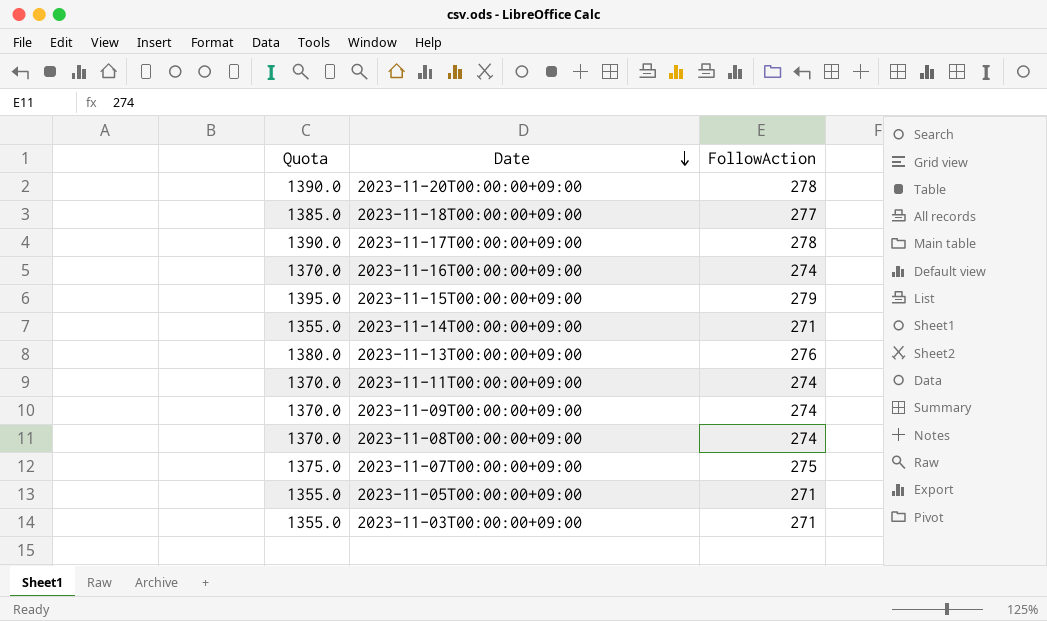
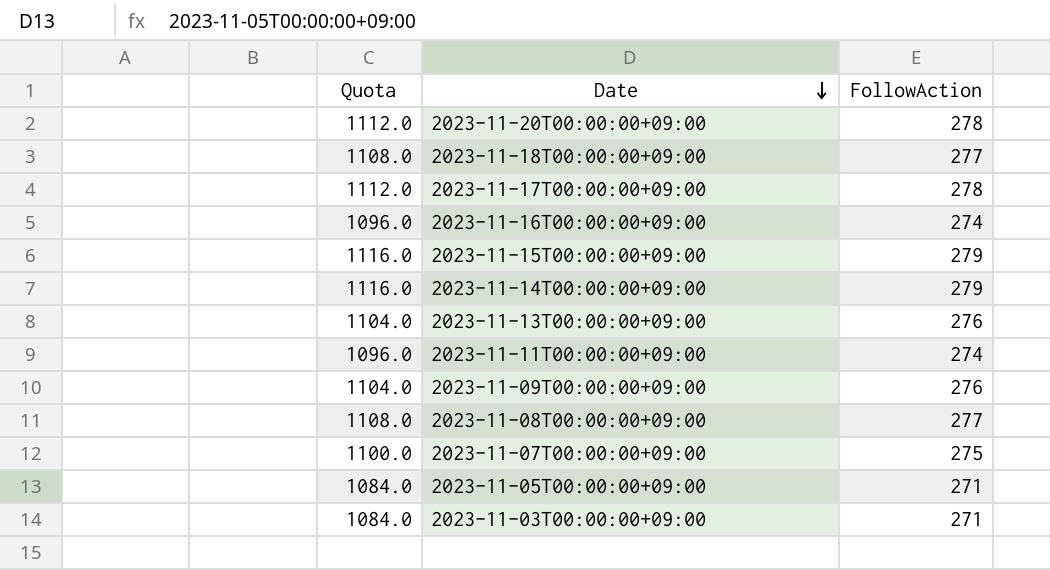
column Quota | formula: [FollowAction] * 5 -> [FollowAction] * 4
2023-11-14T00:00:00+09:00 | FollowAction: 271 -> 279
2023-11-09T00:00:00+09:00 | FollowAction: 274 -> 276
2023-11-08T00:00:00+09:00 | FollowAction: 274 -> 277

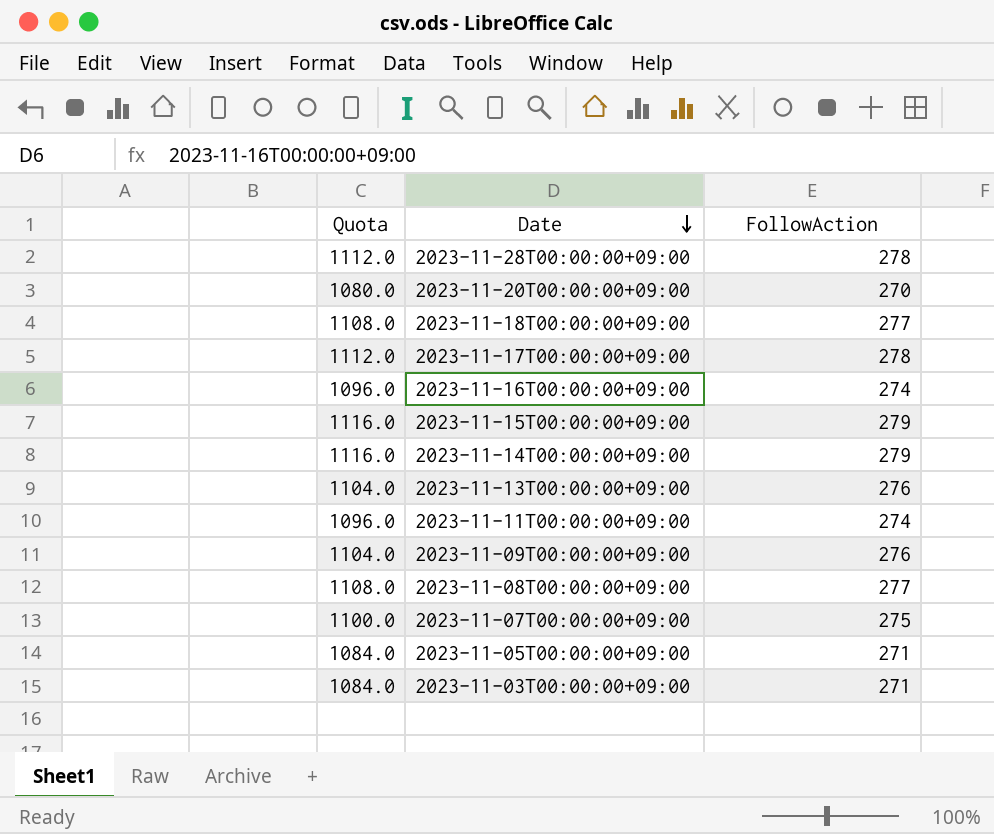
row 2023-11-28T00:00:00+09:00: none -> 1112.0 | 278
2023-11-20T00:00:00+09:00 | Quota: 1112.0 -> 1080.0
2023-11-20T00:00:00+09:00 | FollowAction: 278 -> 270

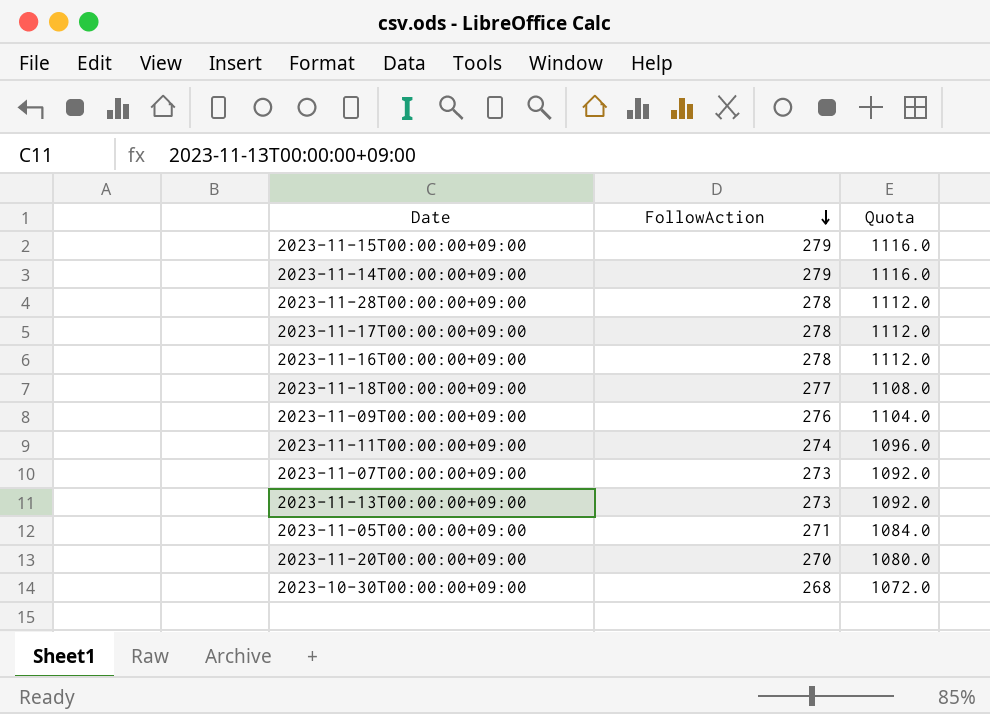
row order: Date descending -> FollowAction descending
column Quota | position: 1 -> 3
row 2023-11-08T00:00:00+09:00: 1108.0 | 277 -> none
row 2023-11-03T00:00:00+09:00: 1084.0 | 271 -> none
2023-11-16T00:00:00+09:00 | FollowAction: 274 -> 278
2023-11-16T00:00:00+09:00 | Quota: 1096.0 -> 1112.0
2023-11-07T00:00:00+09:00 | FollowAction: 275 -> 273
2023-11-07T00:00:00+09:00 | Quota: 1100.0 -> 1092.0
2023-11-13T00:00:00+09:00 | FollowAction: 276 -> 273
2023-11-13T00:00:00+09:00 | Quota: 1104.0 -> 1092.0
row 2023-10-30T00:00:00+09:00: none -> 268 | 1072.0

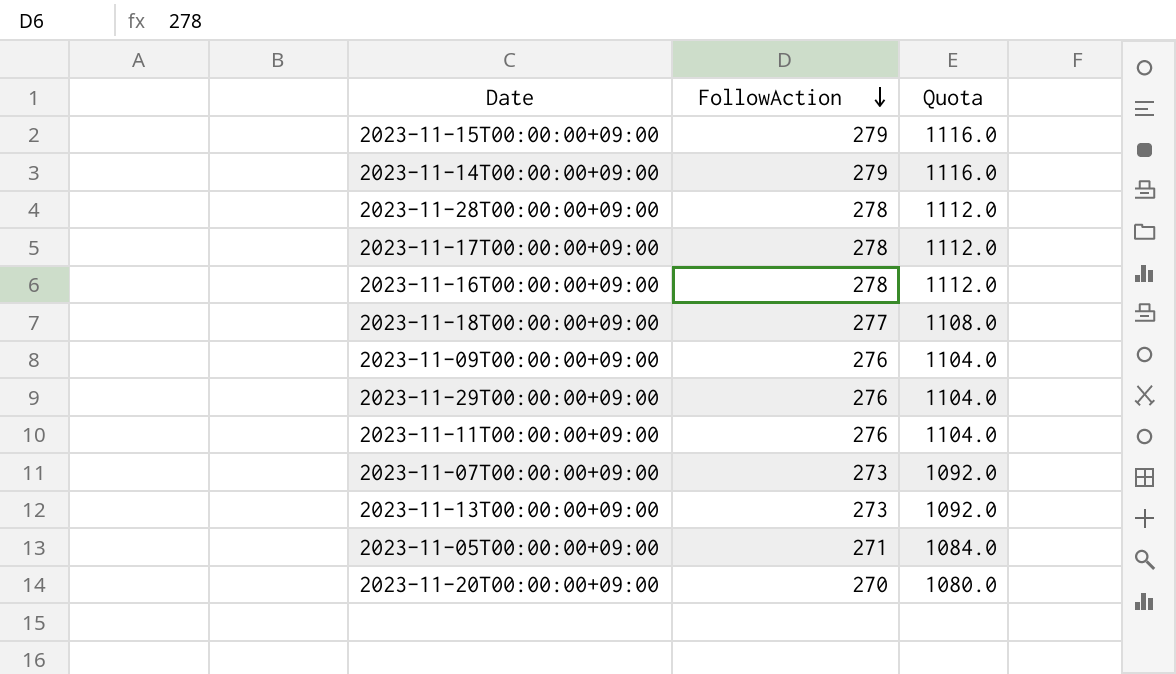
row 2023-10-30T00:00:00+09:00: 268 | 1072.0 -> none
row 2023-11-29T00:00:00+09:00: none -> 276 | 1104.0
2023-11-11T00:00:00+09:00 | FollowAction: 274 -> 276
2023-11-11T00:00:00+09:00 | Quota: 1096.0 -> 1104.0

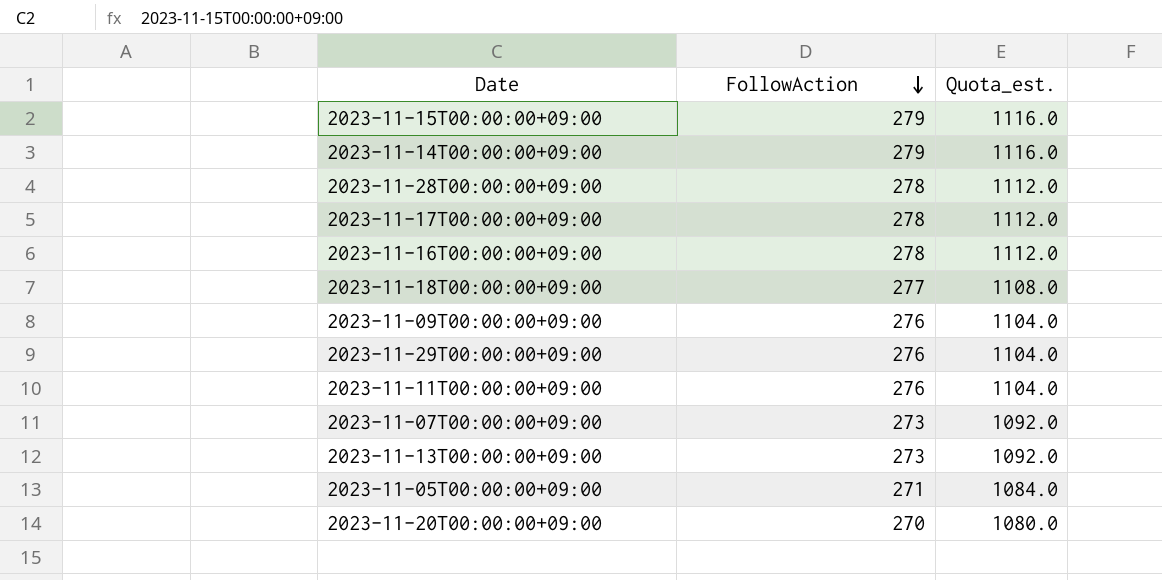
column name: Quota -> Quota_est.

